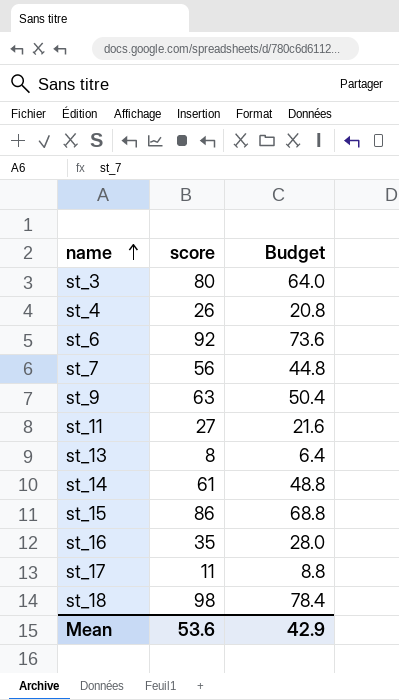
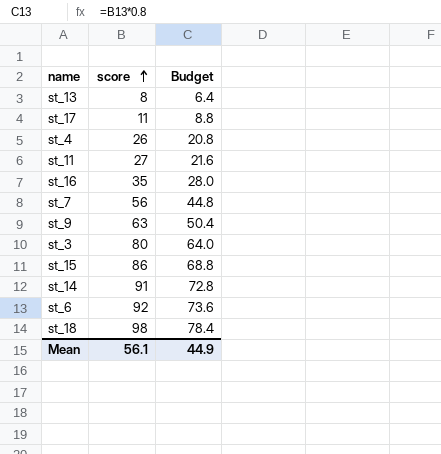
row order: name ascending -> score ascending
st_14 | score: 61 -> 91
st_14 | Budget: 48.8 -> 72.8
Mean | score: 53.6 -> 56.1
Mean | Budget: 42.9 -> 44.9

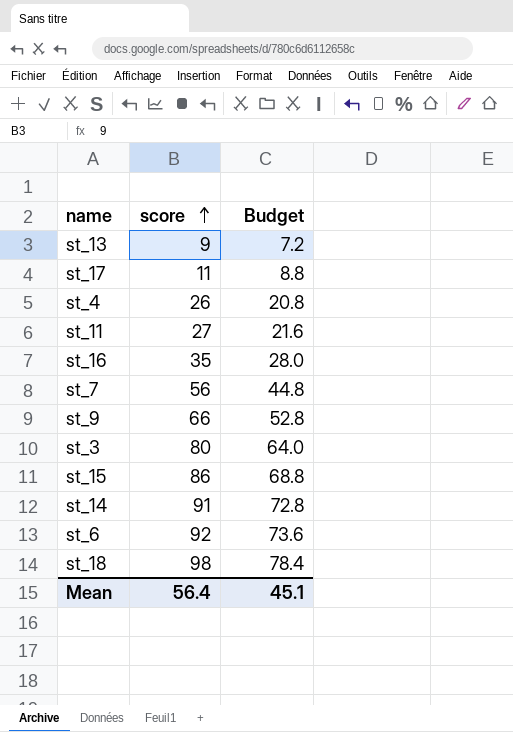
st_13 | score: 8 -> 9
st_13 | Budget: 6.4 -> 7.2
st_9 | score: 63 -> 66
st_9 | Budget: 50.4 -> 52.8
Mean | score: 56.1 -> 56.4
Mean | Budget: 44.9 -> 45.1

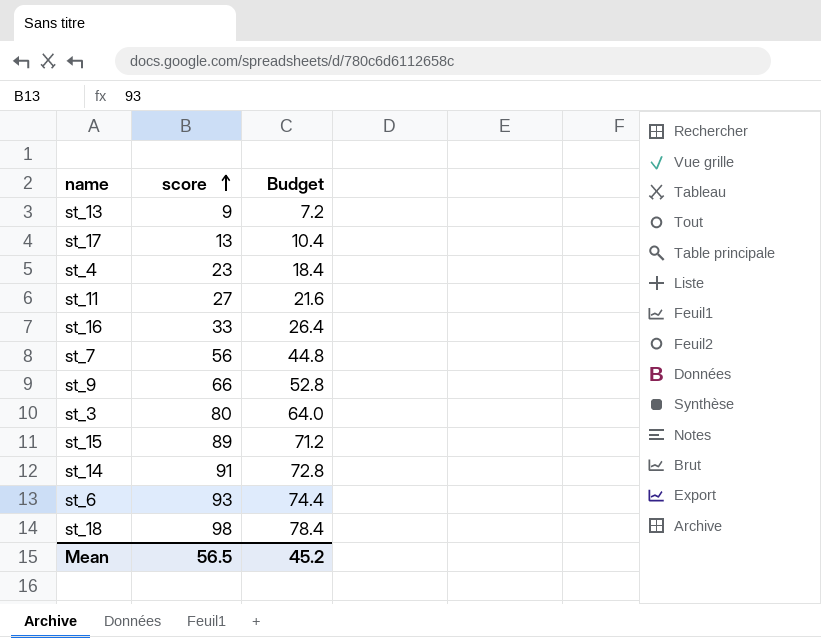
st_17 | score: 11 -> 13
st_17 | Budget: 8.8 -> 10.4
st_4 | score: 26 -> 23
st_4 | Budget: 20.8 -> 18.4
st_16 | score: 35 -> 33
st_16 | Budget: 28.0 -> 26.4
st_15 | score: 86 -> 89
st_15 | Budget: 68.8 -> 71.2
st_6 | score: 92 -> 93
st_6 | Budget: 73.6 -> 74.4
Mean | score: 56.4 -> 56.5
Mean | Budget: 45.1 -> 45.2

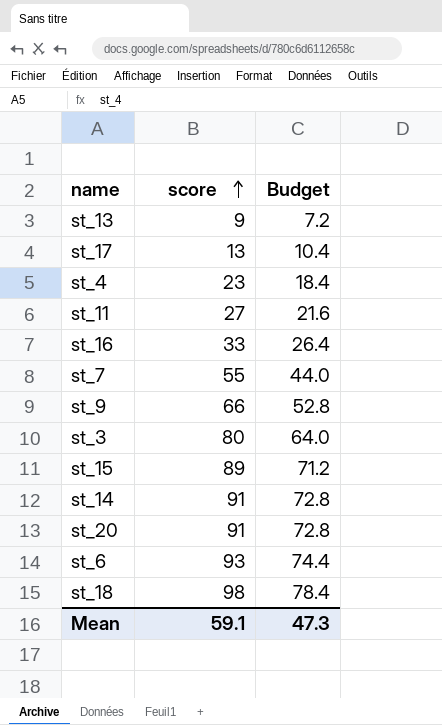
st_7 | score: 56 -> 55
st_7 | Budget: 44.8 -> 44.0
row st_20: none -> 91 | 72.8
Mean | score: 56.5 -> 59.1
Mean | Budget: 45.2 -> 47.3

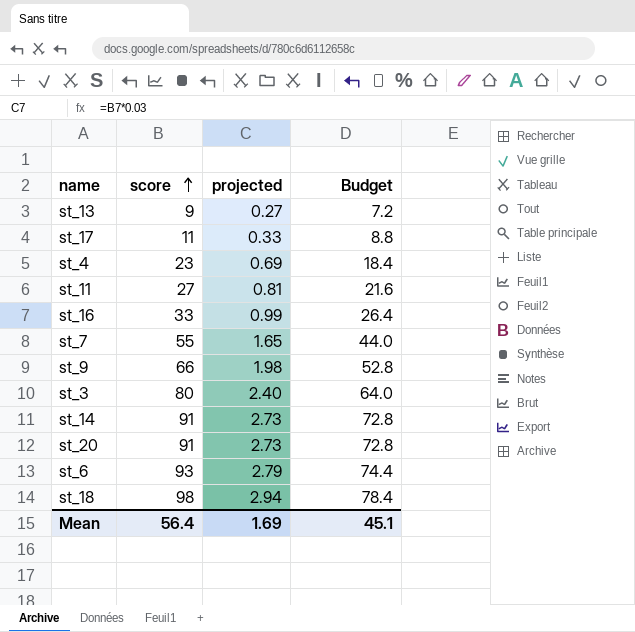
column projected | formula: none -> [score] * 0.03
row st_15: 89 | 71.2 -> none
st_17 | score: 13 -> 11
st_17 | Budget: 10.4 -> 8.8
Mean | score: 59.1 -> 56.4
Mean | Budget: 47.3 -> 45.1

